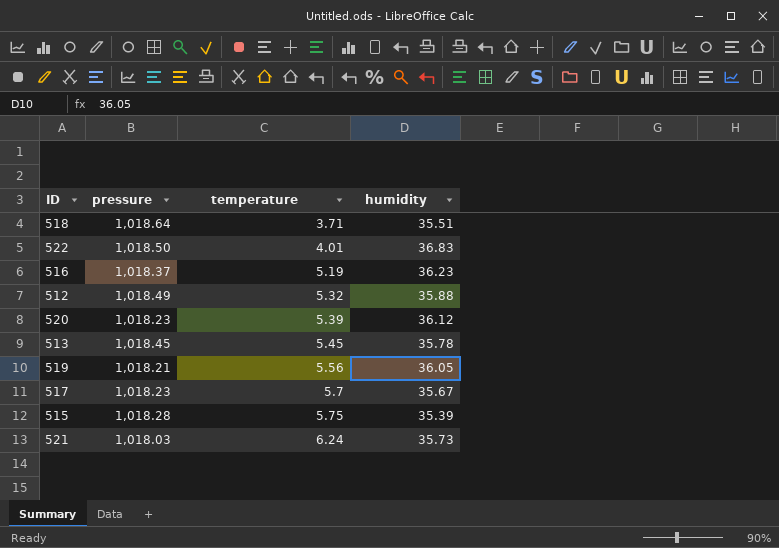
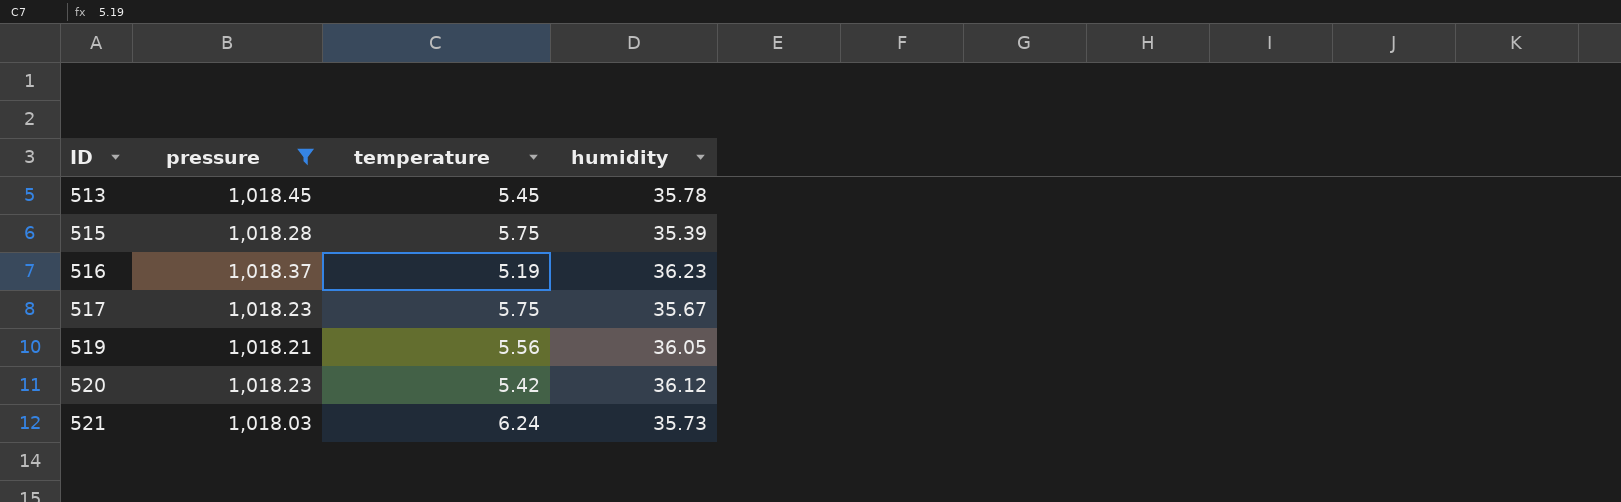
filter: none -> pressure <= 1,018.45
row order: temperature ascending -> ID ascending
517 | temperature: 5.7 -> 5.75
520 | temperature: 5.39 -> 5.42

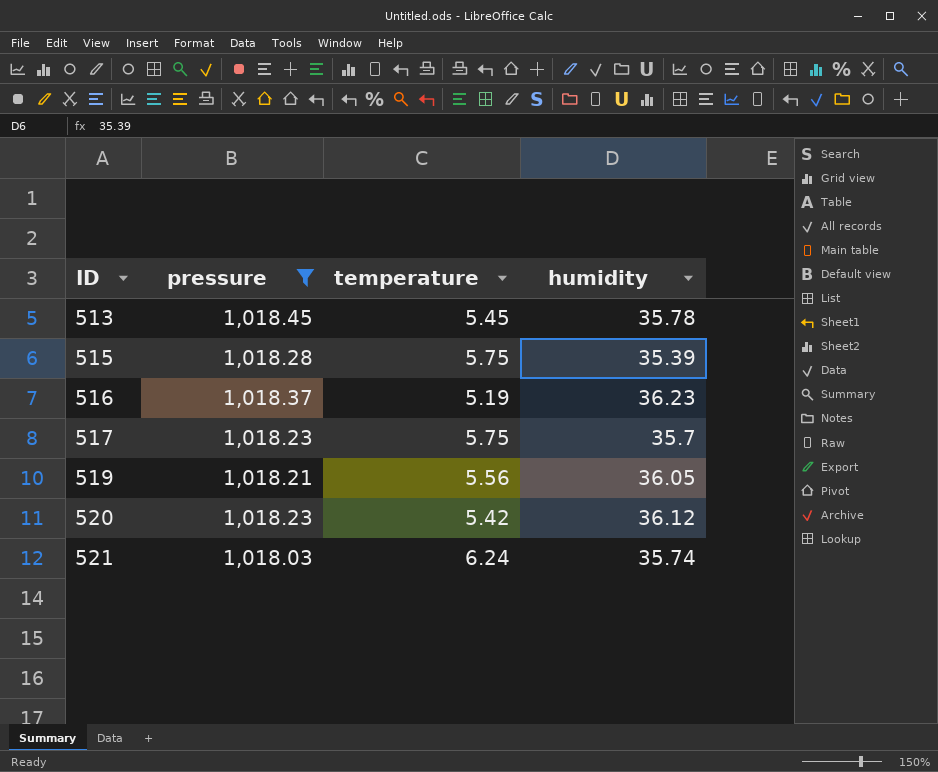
517 | humidity: 35.67 -> 35.7
521 | humidity: 35.73 -> 35.74

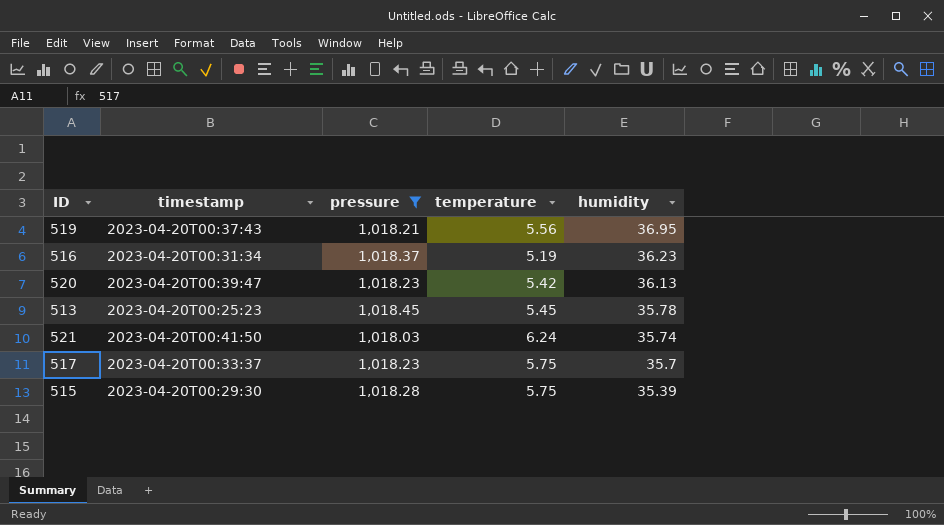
row order: ID ascending -> humidity descending
column timestamp | position: none -> 2
519 | humidity: 36.05 -> 36.95
520 | humidity: 36.12 -> 36.13

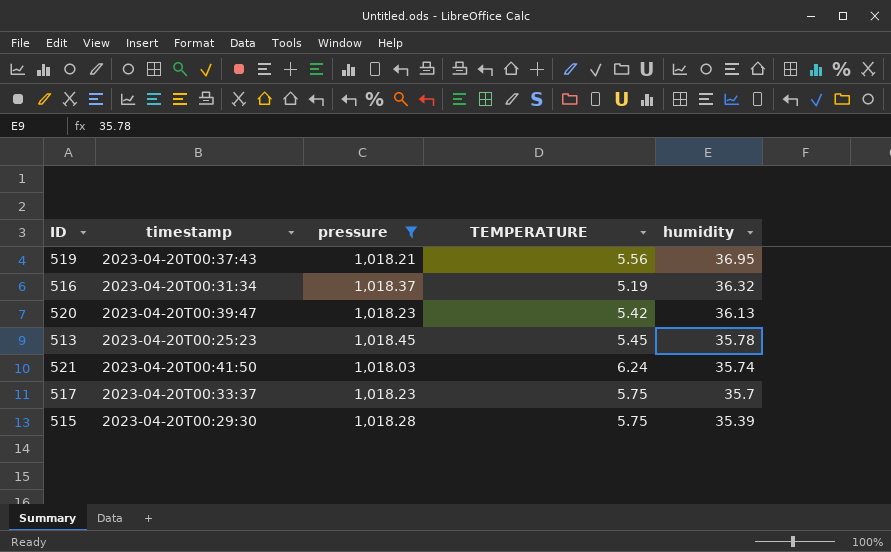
column name: temperature -> TEMPERATURE
516 | humidity: 36.23 -> 36.32

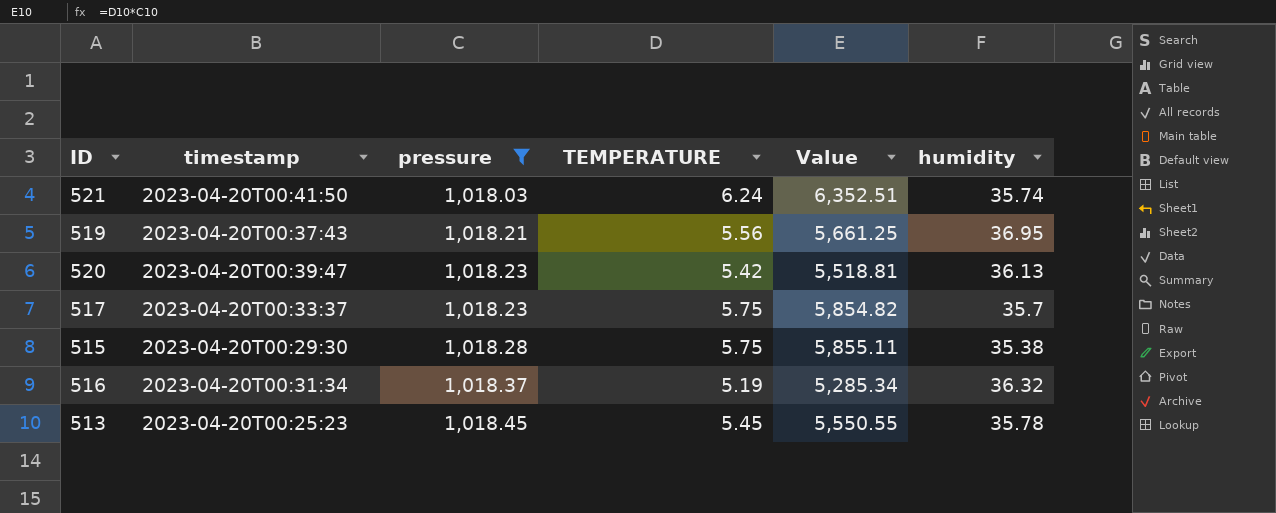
row order: humidity descending -> pressure ascending
column Value | formula: none -> [pressure] * [TEMPERATURE]
515 | humidity: 35.39 -> 35.38

